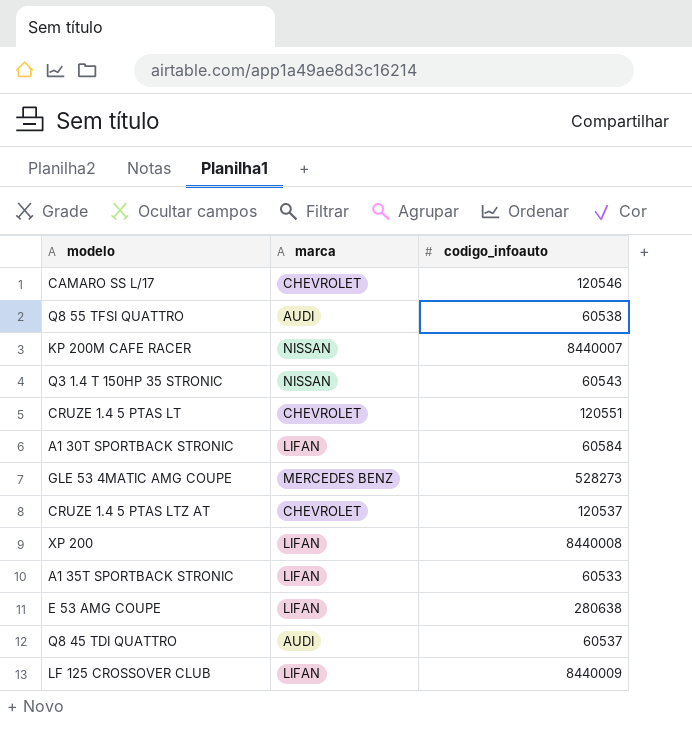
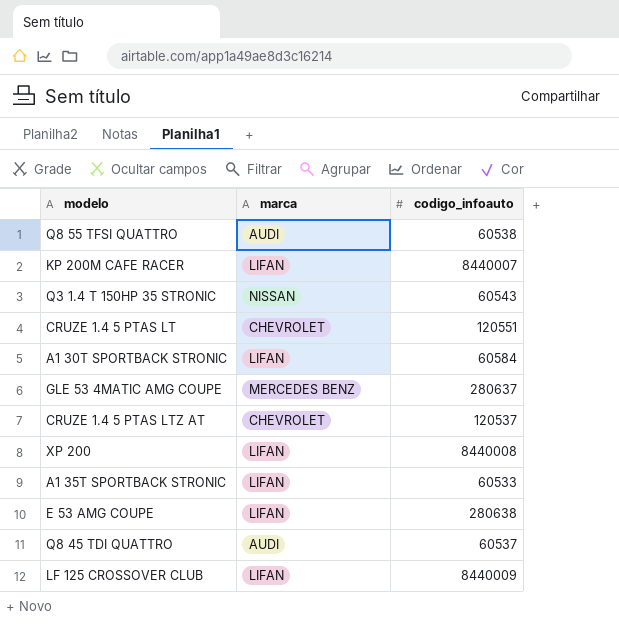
row CAMARO SS L/17: CHEVROLET | 120546 -> none
KP 200M CAFE RACER | marca: NISSAN -> LIFAN
GLE 53 4MATIC AMG COUPE | codigo_infoauto: 528273 -> 280637

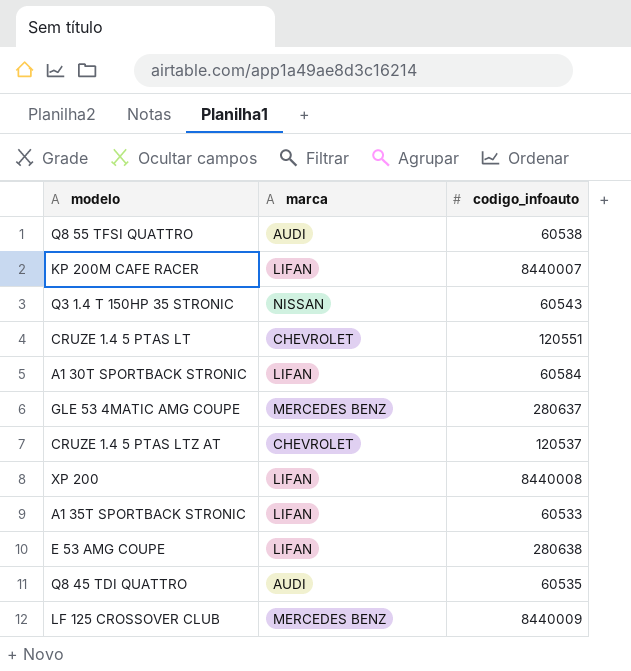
Q8 45 TDI QUATTRO | codigo_infoauto: 60537 -> 60535
LF 125 CROSSOVER CLUB | marca: LIFAN -> MERCEDES BENZ

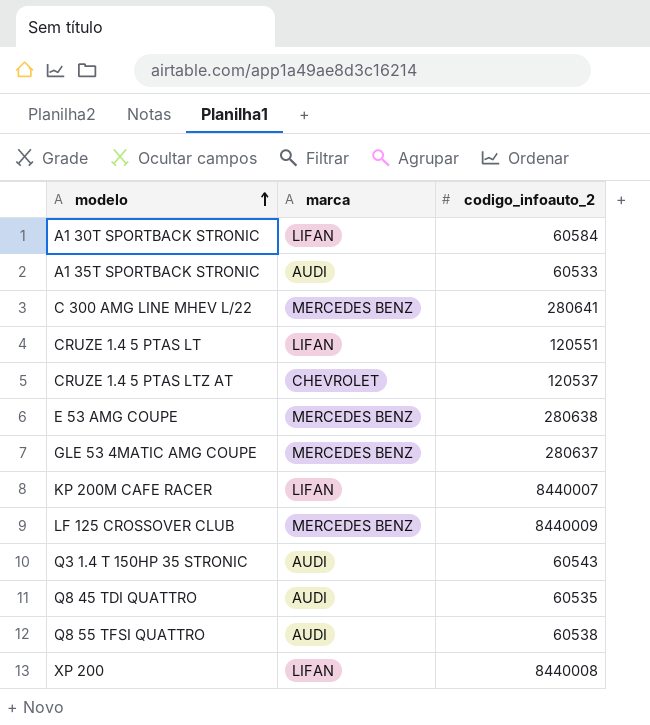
row order: none -> modelo ascending
column name: codigo_infoauto -> codigo_infoauto_2
A1 35T SPORTBACK STRONIC | marca: LIFAN -> AUDI
row C 300 AMG LINE MHEV L/22: none -> MERCEDES BENZ | 280641
CRUZE 1.4 5 PTAS LT | marca: CHEVROLET -> LIFAN
E 53 AMG COUPE | marca: LIFAN -> MERCEDES BENZ
Q3 1.4 T 150HP 35 STRONIC | marca: NISSAN -> AUDI

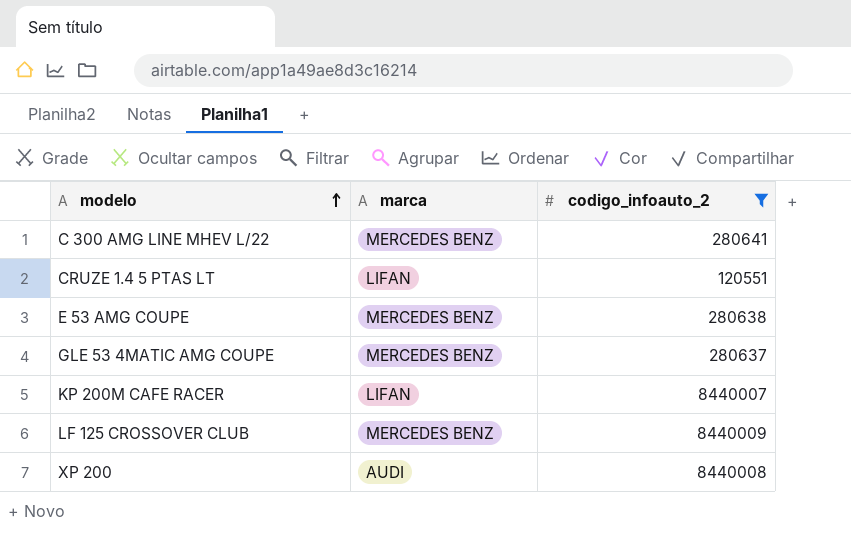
filter: none -> codigo_infoauto_2 >= 120551
XP 200 | marca: LIFAN -> AUDI

